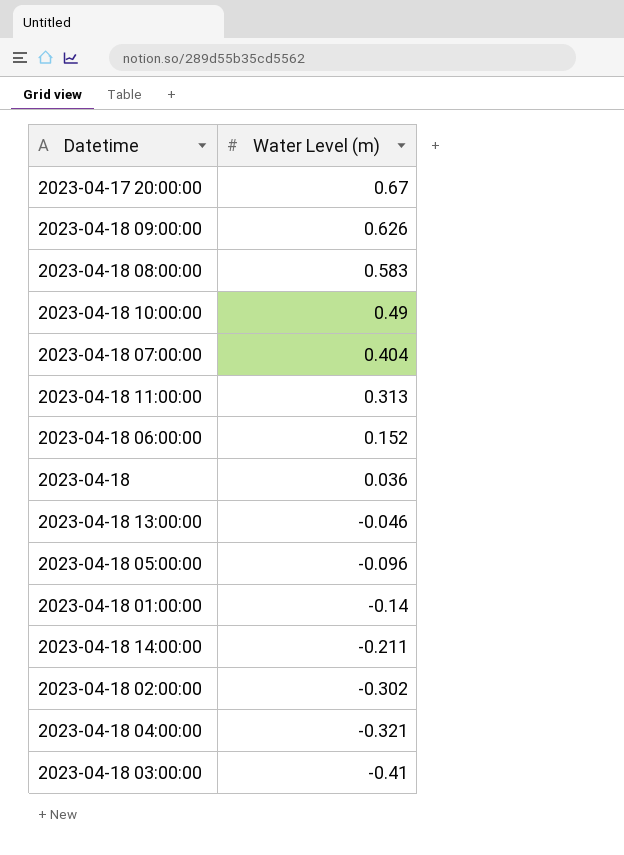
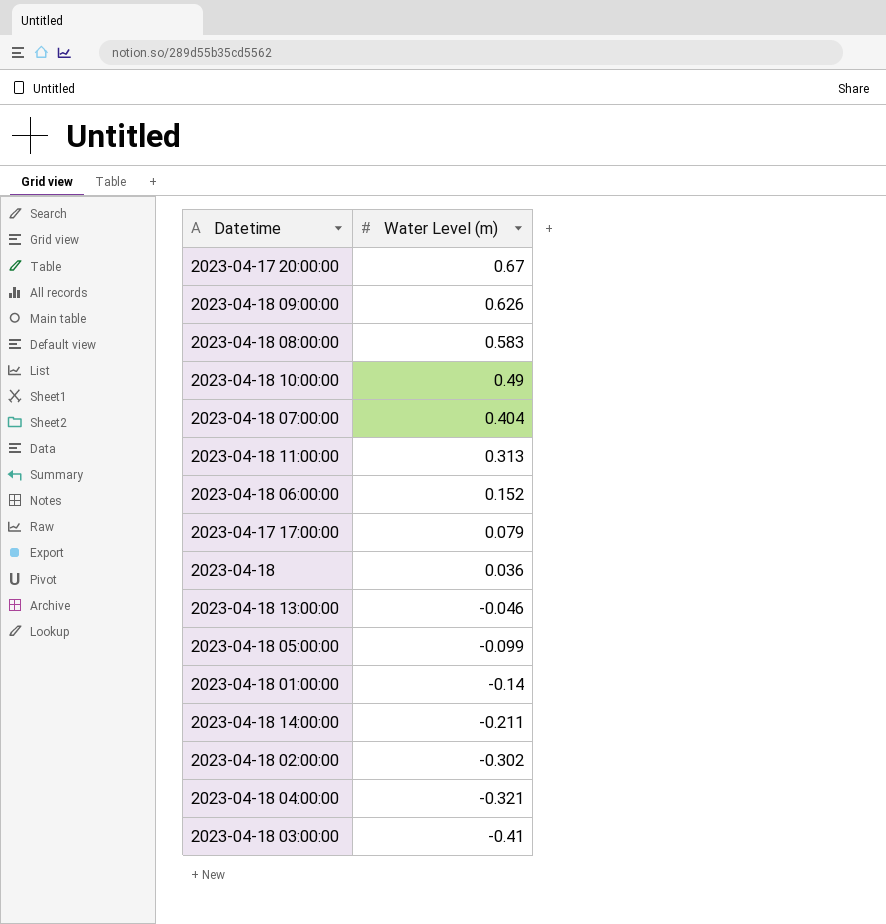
row 2023-04-17 17:00:00: none -> 0.079
2023-04-18 05:00:00 | Water Level (m): -0.096 -> -0.099

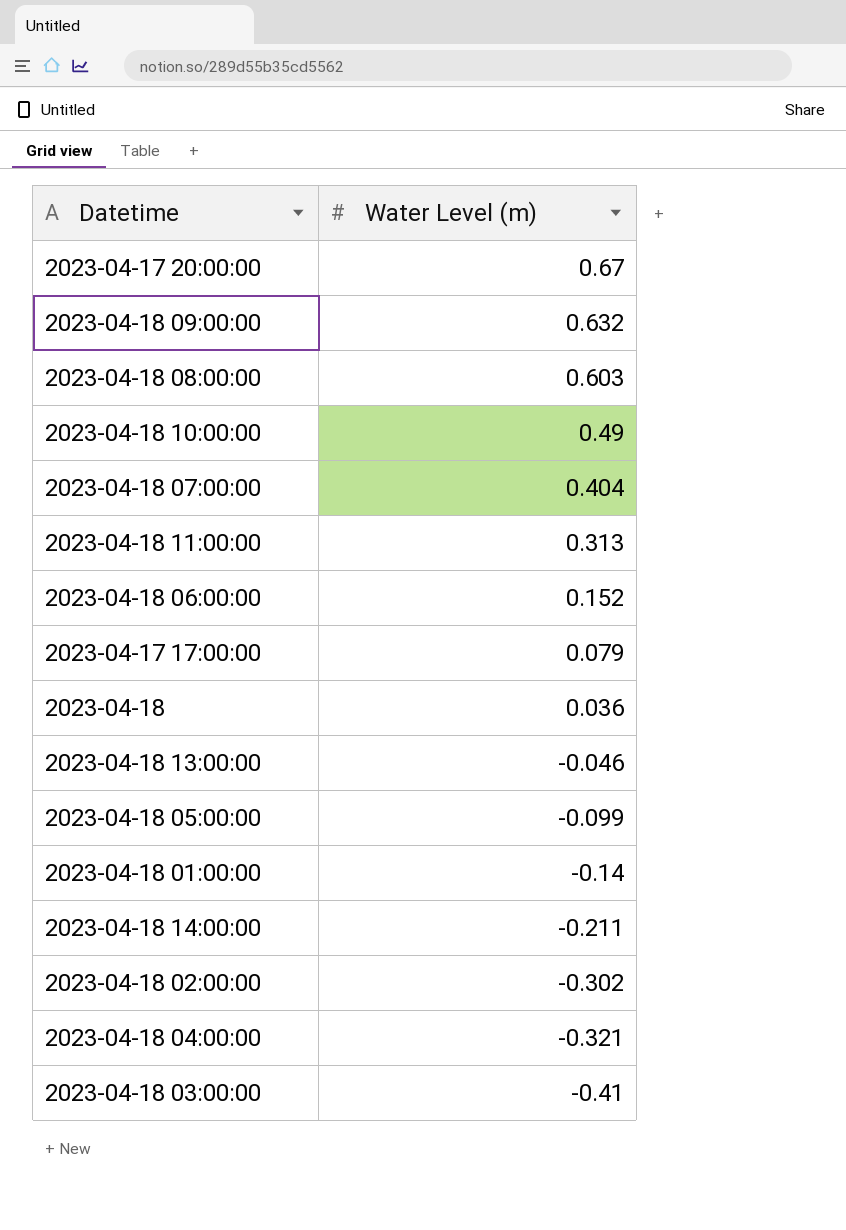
2023-04-18 09:00:00 | Water Level (m): 0.626 -> 0.632
2023-04-18 08:00:00 | Water Level (m): 0.583 -> 0.603

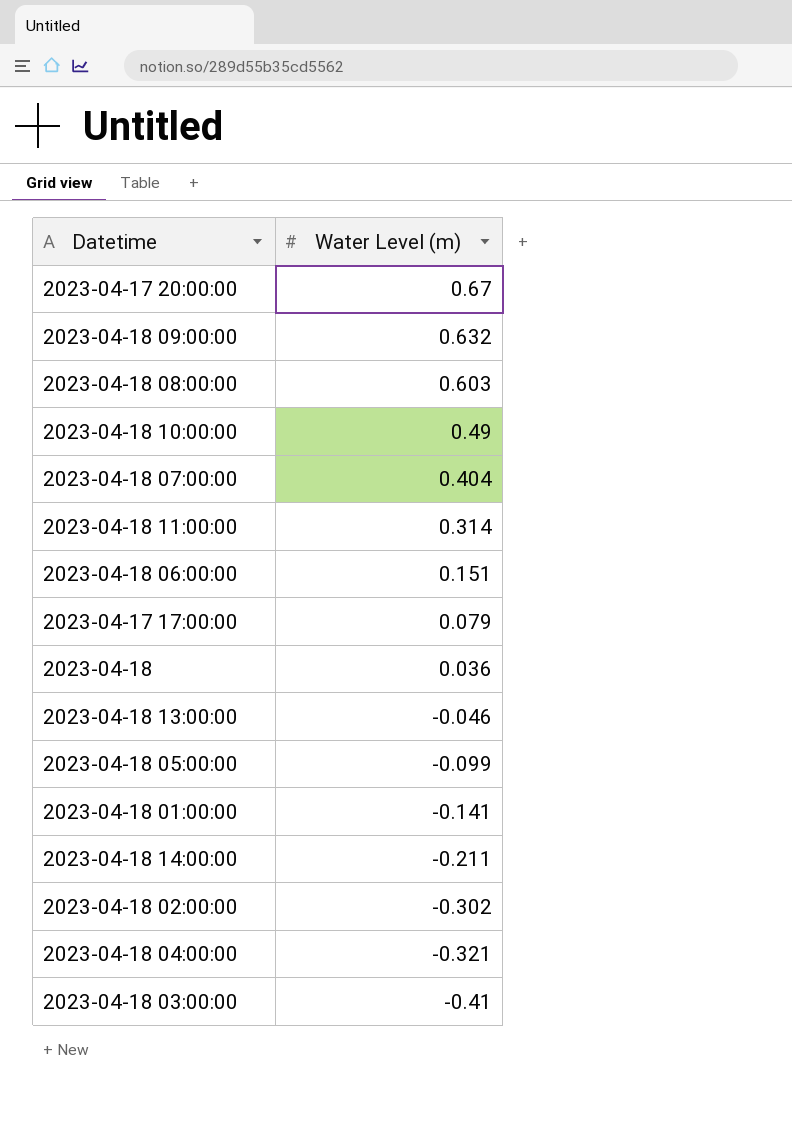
2023-04-18 11:00:00 | Water Level (m): 0.313 -> 0.314
2023-04-18 06:00:00 | Water Level (m): 0.152 -> 0.151
2023-04-18 01:00:00 | Water Level (m): -0.14 -> -0.141

